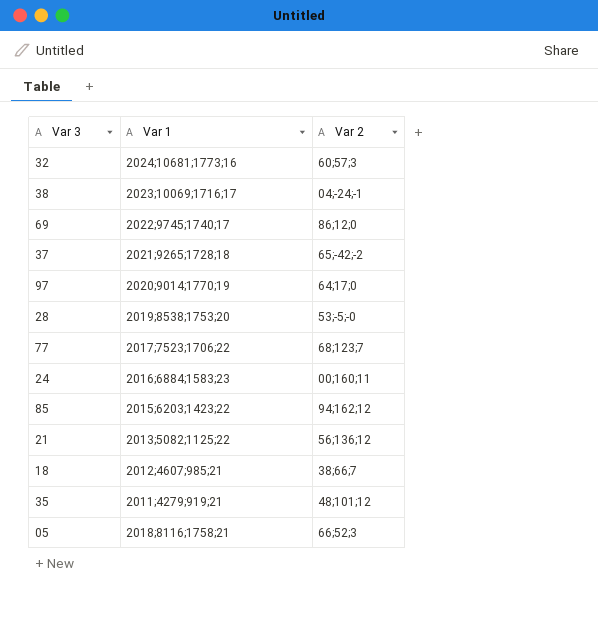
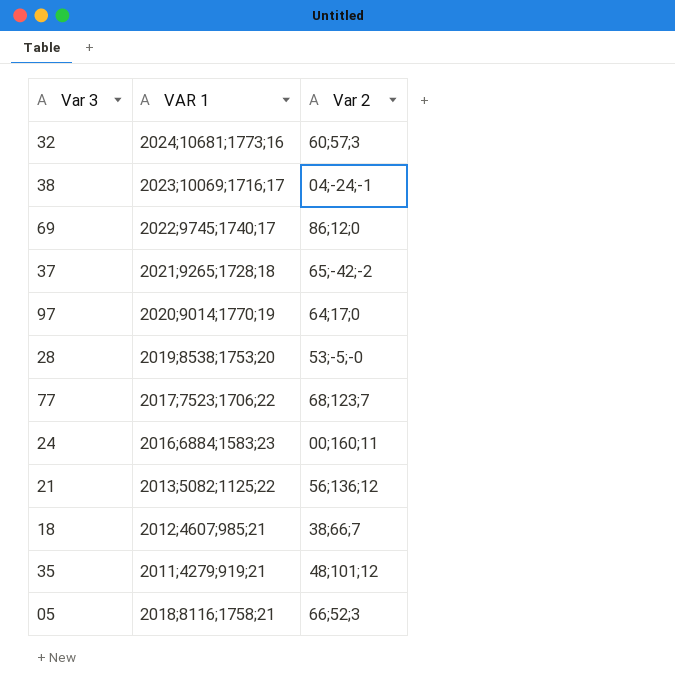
column name: Var 1 -> VAR 1
row 85: 2015;6203;1423;22 | 94;162;12 -> none

